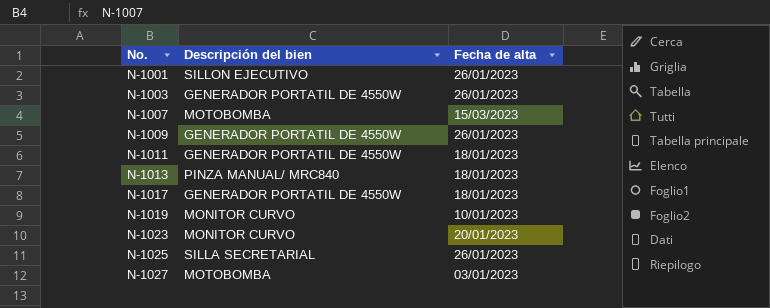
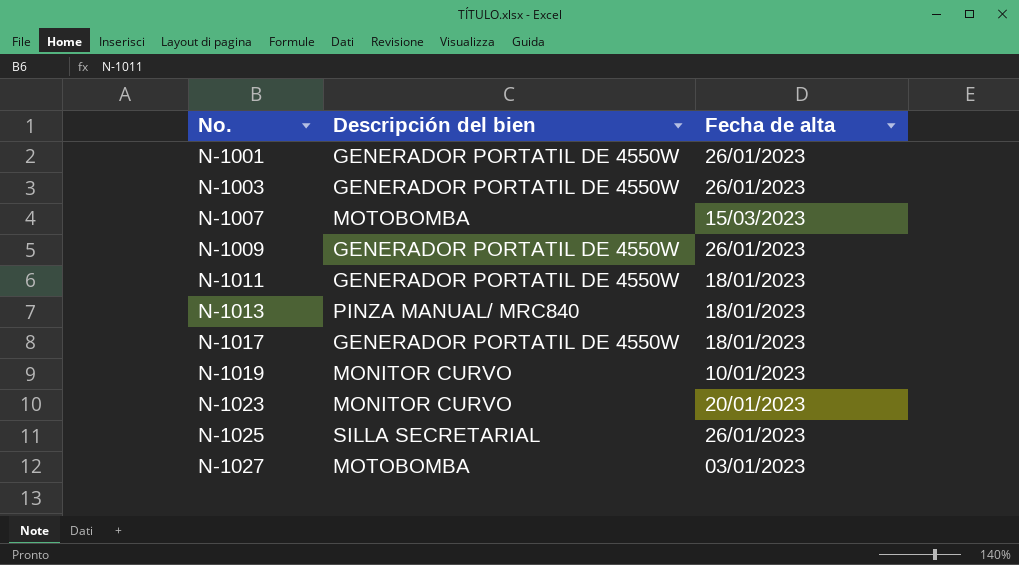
N-1001 | Descripción del bien: SILLON EJECUTIVO -> GENERADOR PORTATIL DE 4550W

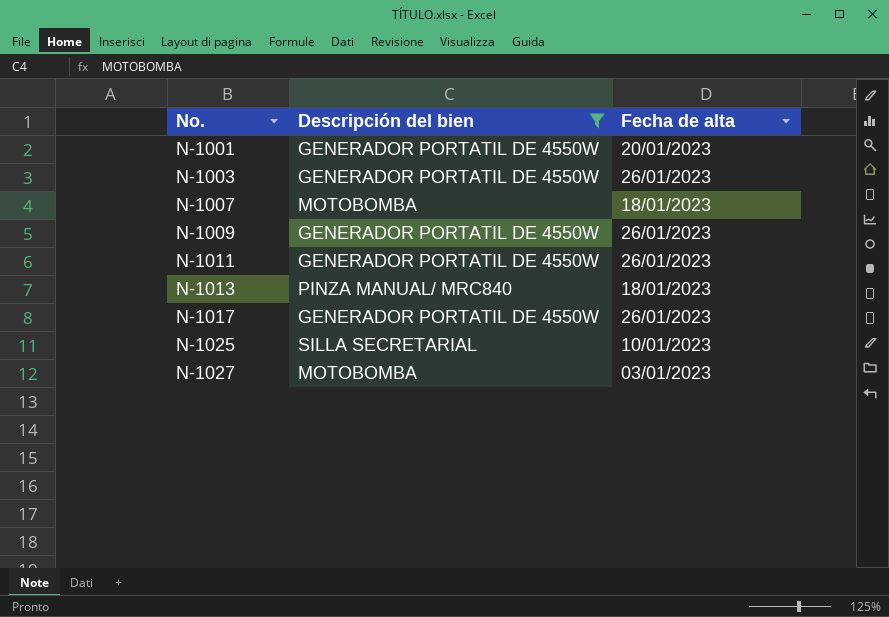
filter: none -> Descripción del bien != MONITOR CURVO
N-1001 | Fecha de alta: 26/01/2023 -> 20/01/2023
N-1007 | Fecha de alta: 15/03/2023 -> 18/01/2023
N-1011 | Fecha de alta: 18/01/2023 -> 26/01/2023
N-1017 | Fecha de alta: 18/01/2023 -> 26/01/2023
N-1025 | Fecha de alta: 26/01/2023 -> 10/01/2023

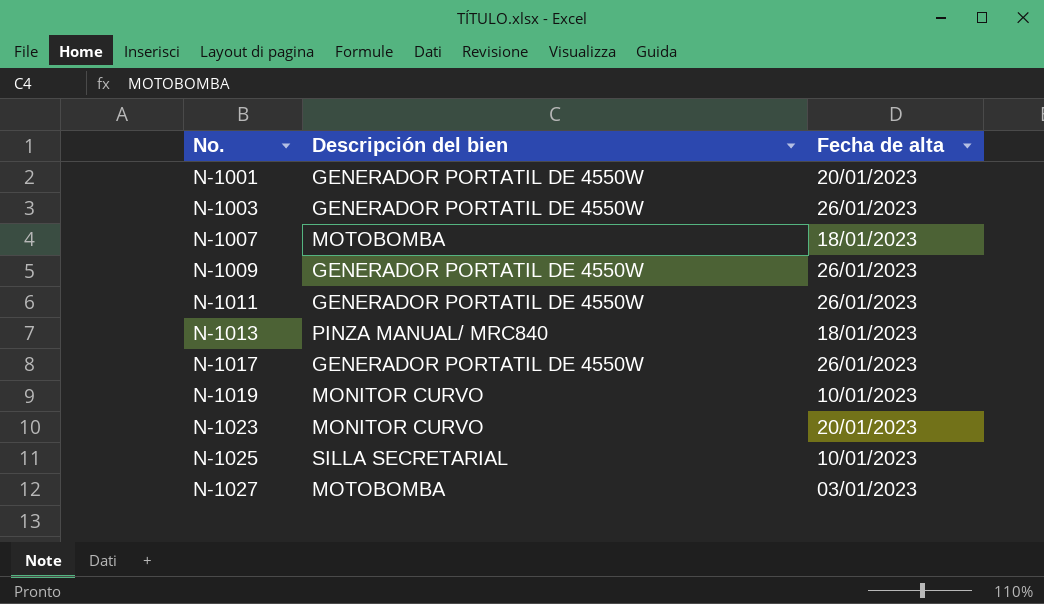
filter: Descripción del bien != MONITOR CURVO -> none

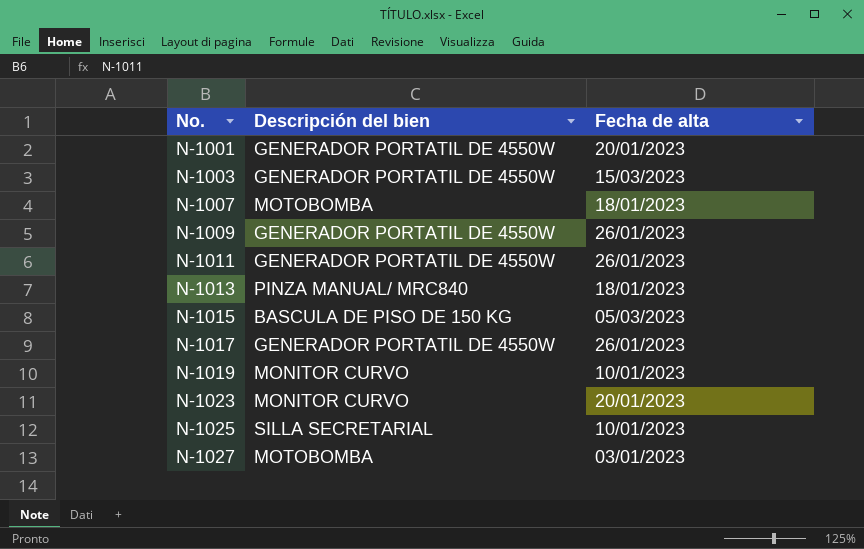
N-1003 | Fecha de alta: 26/01/2023 -> 15/03/2023
row N-1015: none -> BASCULA DE PISO DE 150 KG | 05/03/2023

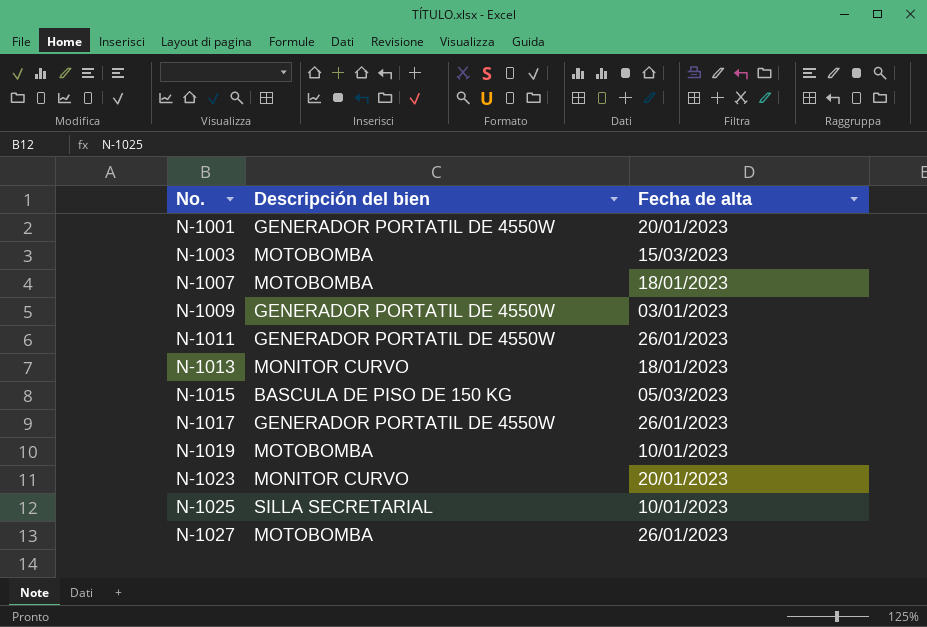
N-1003 | Descripción del bien: GENERADOR PORTATIL DE 4550W -> MOTOBOMBA
N-1009 | Fecha de alta: 26/01/2023 -> 03/01/2023
N-1013 | Descripción del bien: PINZA MANUAL/ MRC840 -> MONITOR CURVO
N-1019 | Descripción del bien: MONITOR CURVO -> MOTOBOMBA
N-1027 | Fecha de alta: 03/01/2023 -> 26/01/2023

